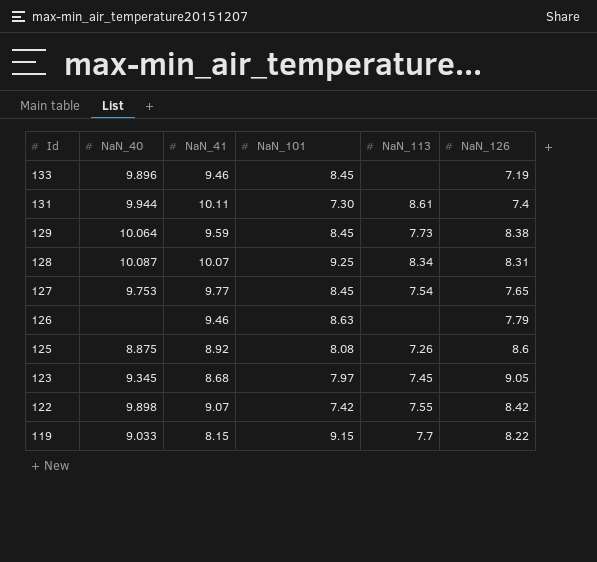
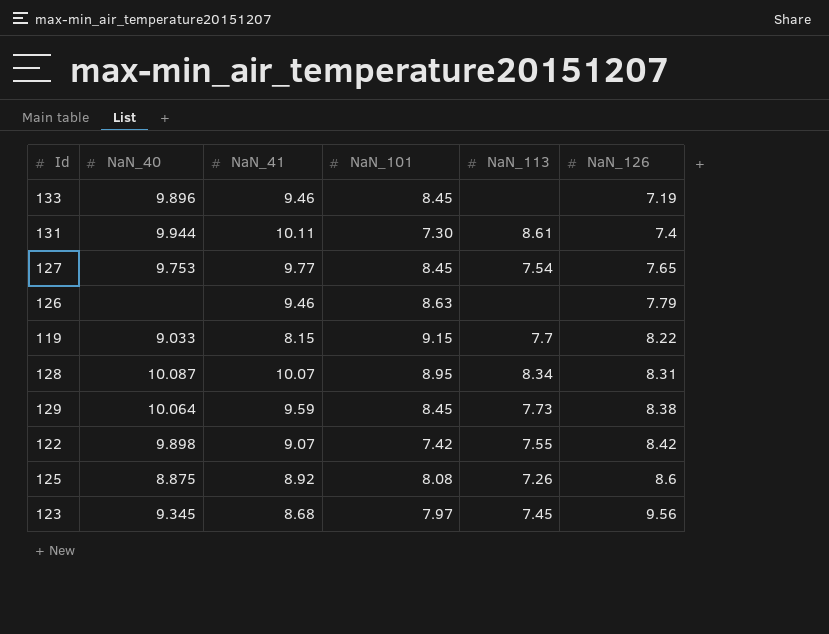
row order: Id descending -> NaN_126 ascending
128 | NaN_101: 9.25 -> 8.95
123 | NaN_126: 9.05 -> 9.56

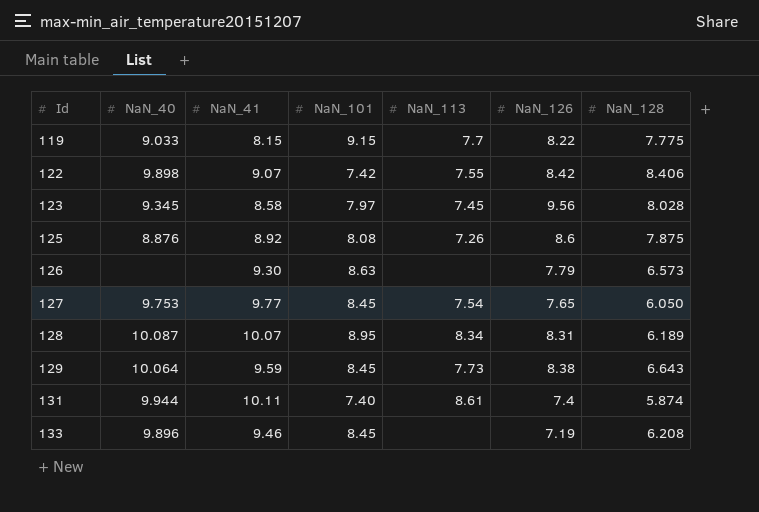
row order: NaN_126 ascending -> Id ascending
column NaN_128 | position: none -> 7
123 | NaN_41: 8.68 -> 8.58
125 | NaN_40: 8.875 -> 8.876
126 | NaN_41: 9.46 -> 9.30
131 | NaN_101: 7.30 -> 7.40

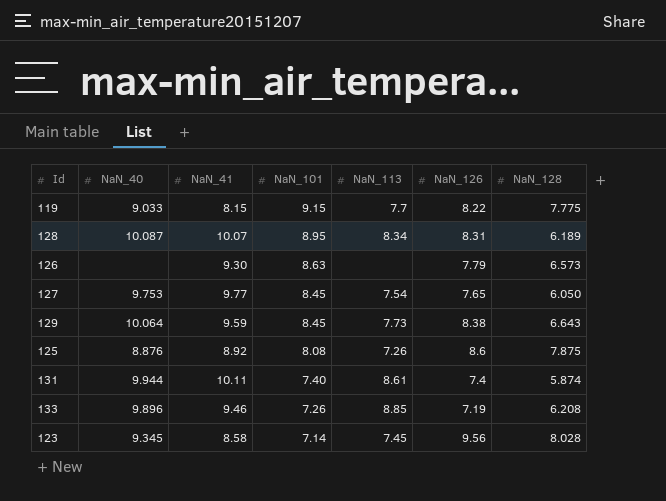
row order: Id ascending -> NaN_101 descending
row 122: 9.898 | 9.07 | 7.42 | 7.55 | 8.42 | 8.406 -> none
133 | NaN_101: 8.45 -> 7.26
133 | NaN_113: none -> 8.85
123 | NaN_101: 7.97 -> 7.14

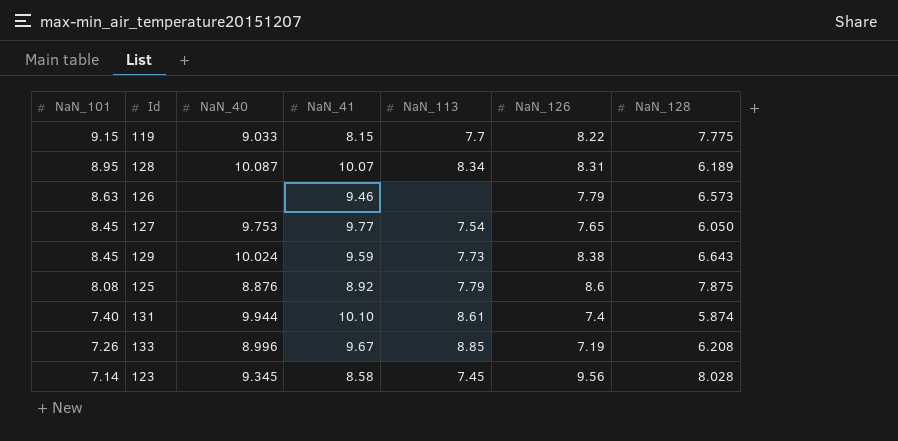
column NaN_101 | position: 4 -> 1
126 | NaN_41: 9.30 -> 9.46
129 | NaN_40: 10.064 -> 10.024
125 | NaN_113: 7.26 -> 7.79
131 | NaN_41: 10.11 -> 10.10
133 | NaN_40: 9.896 -> 8.996
133 | NaN_41: 9.46 -> 9.67

